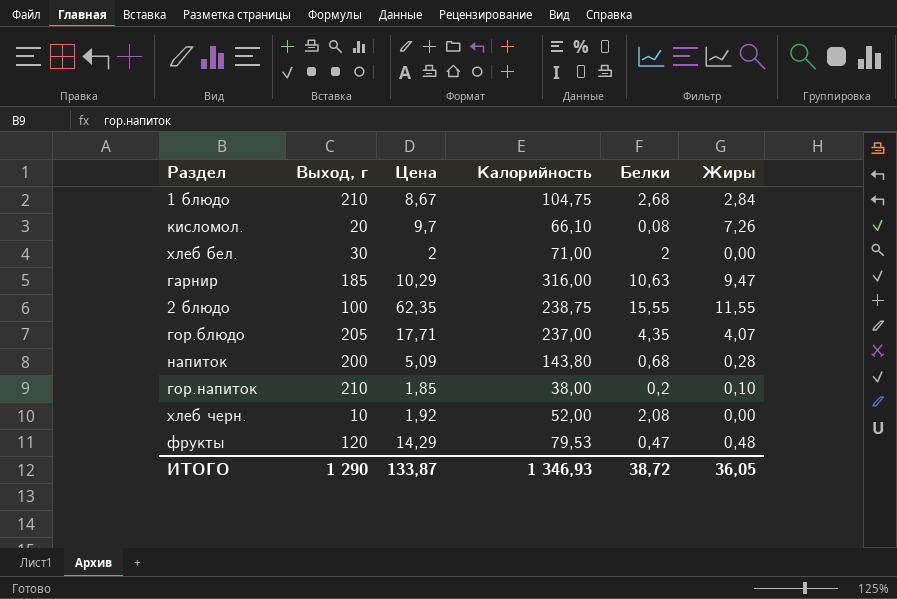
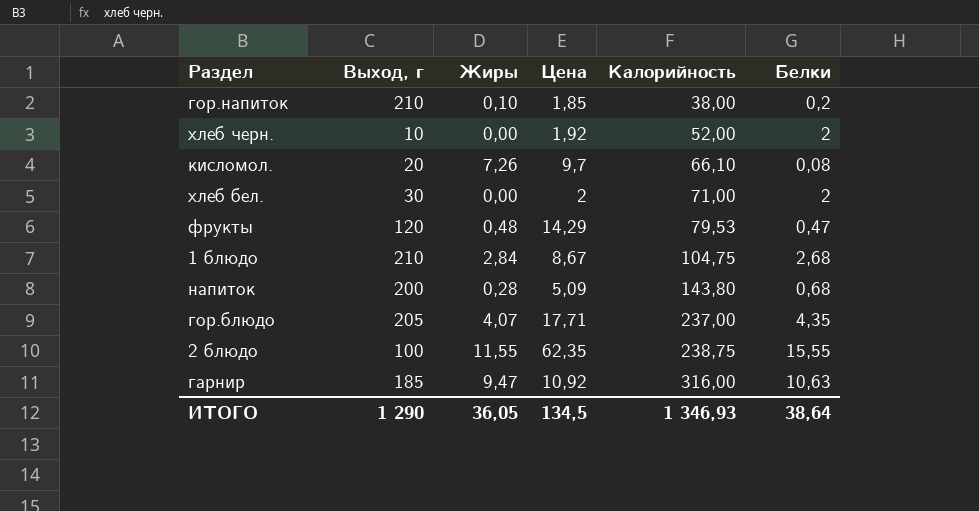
row order: none -> Калорийность ascending
column Жиры | position: 6 -> 3
хлеб черн. | Белки: 2,08 -> 2
гарнир | Цена: 10,29 -> 10,92
ИТОГО | Цена: 133,87 -> 134,5
ИТОГО | Белки: 38,72 -> 38,64

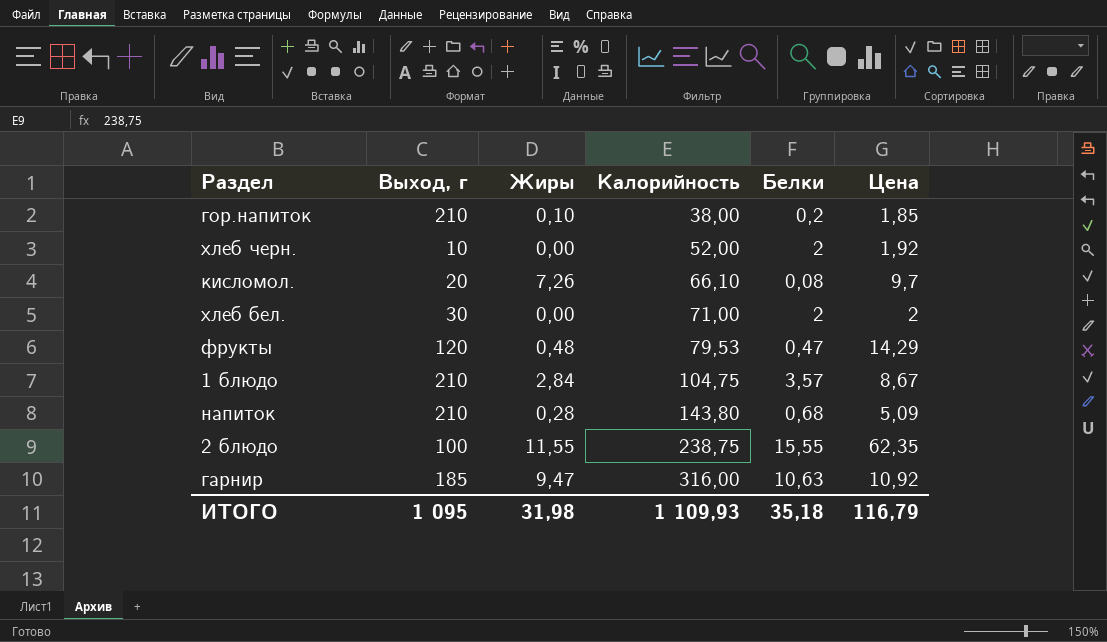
column Цена | position: 4 -> 6
row гор.блюдо: 205 | 4,07 | 17,71 | 237,00 | 4,35 -> none
1 блюдо | Белки: 2,68 -> 3,57
напиток | Выход, г: 200 -> 210
ИТОГО | Выход, г: 1 290 -> 1 095
ИТОГО | Жиры: 36,05 -> 31,98
ИТОГО | Калорийность: 1 346,93 -> 1 109,93
ИТОГО | Белки: 38,64 -> 35,18
ИТОГО | Цена: 134,5 -> 116,79

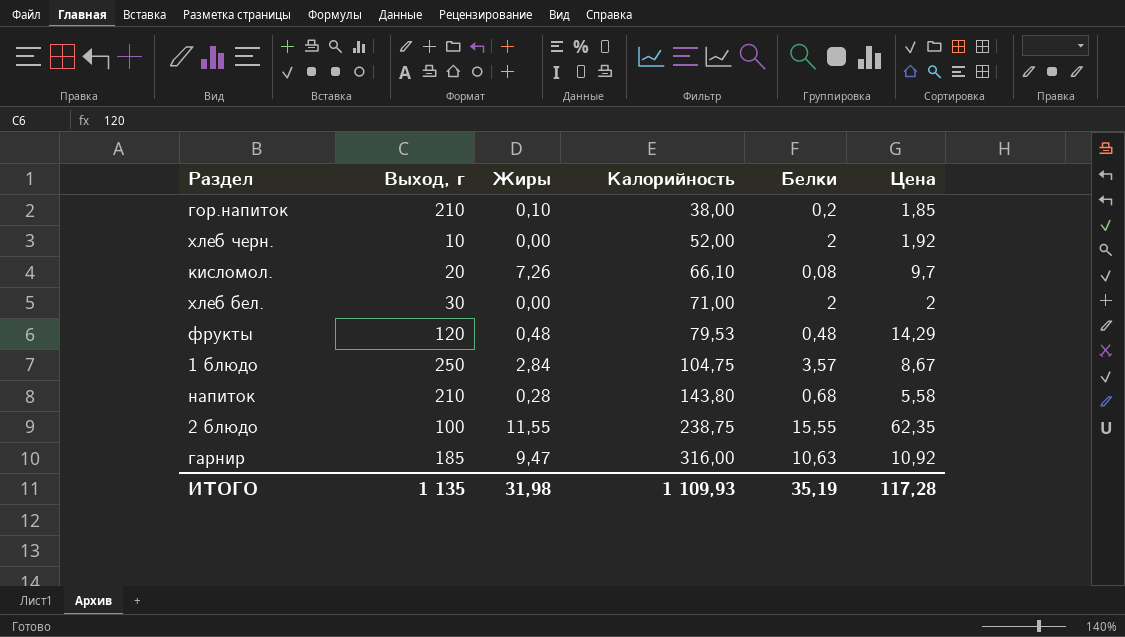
фрукты | Белки: 0,47 -> 0,48
1 блюдо | Выход, г: 210 -> 250
напиток | Цена: 5,09 -> 5,58
ИТОГО | Выход, г: 1 095 -> 1 135
ИТОГО | Белки: 35,18 -> 35,19
ИТОГО | Цена: 116,79 -> 117,28

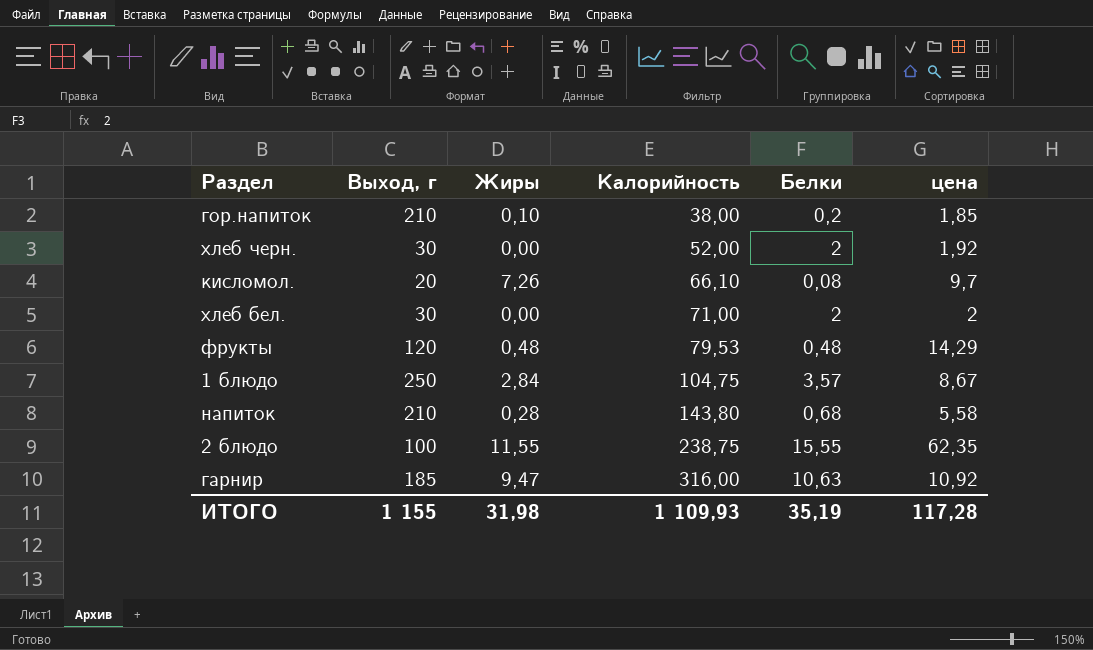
column name: Цена -> цена
хлеб черн. | Выход, г: 10 -> 30
ИТОГО | Выход, г: 1 135 -> 1 155

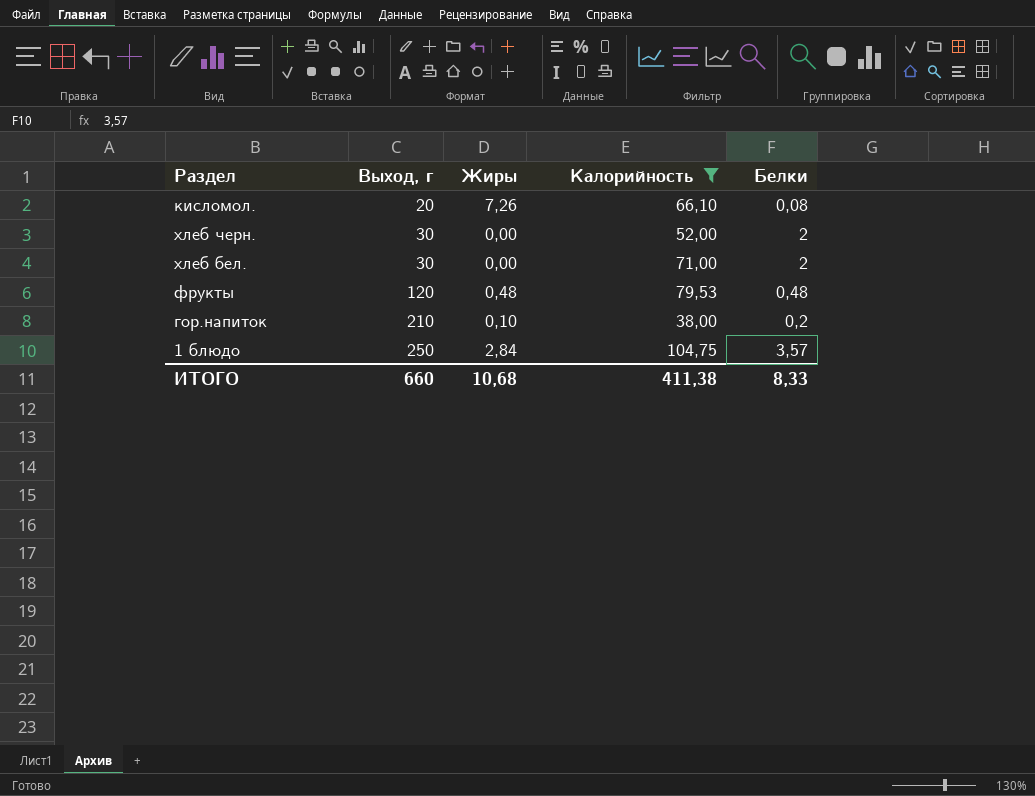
filter: none -> Калорийность <= 104,75
row order: Калорийность ascending -> Выход, г ascending
column цена | position: 6 -> none
ИТОГО | Выход, г: 1 155 -> 660
ИТОГО | Жиры: 31,98 -> 10,68
ИТОГО | Калорийность: 1 109,93 -> 411,38
ИТОГО | Белки: 35,19 -> 8,33

